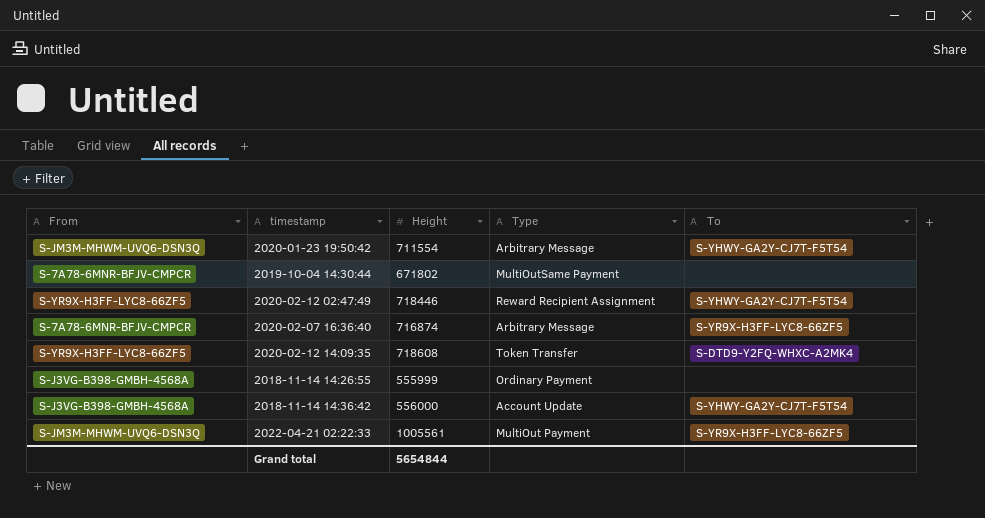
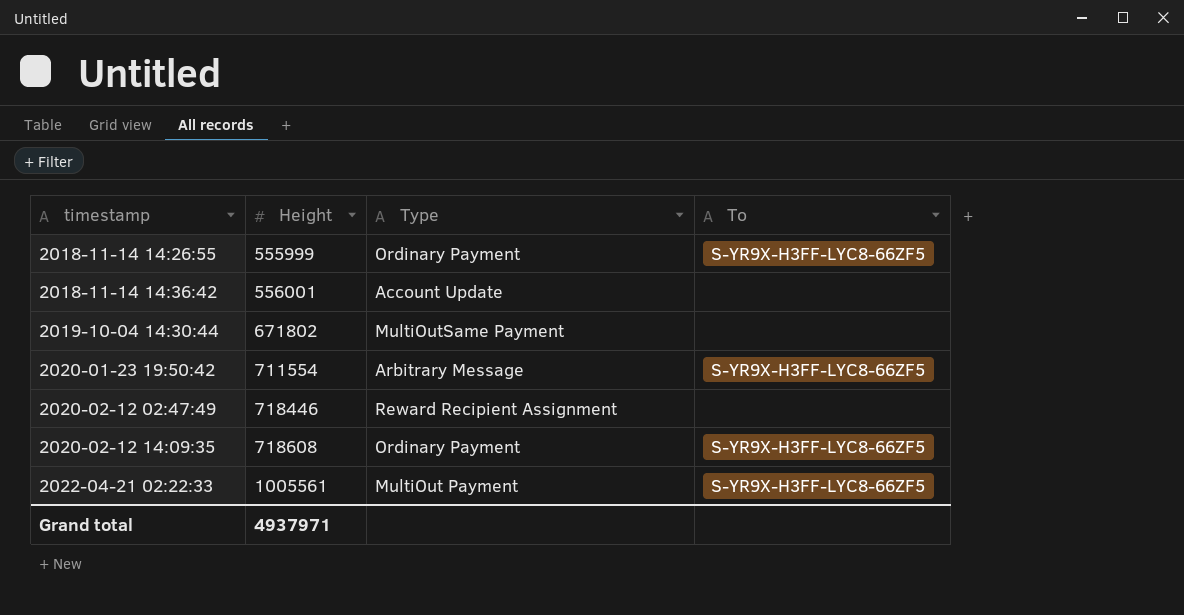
row order: none -> timestamp ascending
column From | position: 1 -> none
row 2020-02-07 16:36:40: S-7A78-6MNR-BFJV-CMPCR | 716874 | Arbitrary Message | S-YR9X-H3FF-LYC8-66ZF5 -> none
2018-11-14 14:26:55 | To: none -> S-YR9X-H3FF-LYC8-66ZF5
2018-11-14 14:36:42 | Height: 556000 -> 556001
2018-11-14 14:36:42 | To: S-YHWY-GA2Y-CJ7T-F5T54 -> none
2020-01-23 19:50:42 | To: S-YHWY-GA2Y-CJ7T-F5T54 -> S-YR9X-H3FF-LYC8-66ZF5
2020-02-12 02:47:49 | To: S-YHWY-GA2Y-CJ7T-F5T54 -> none
2020-02-12 14:09:35 | Type: Token Transfer -> Ordinary Payment
2020-02-12 14:09:35 | To: S-DTD9-Y2FQ-WHXC-A2MK4 -> S-YR9X-H3FF-LYC8-66ZF5
Grand total | Height: 5654844 -> 4937971

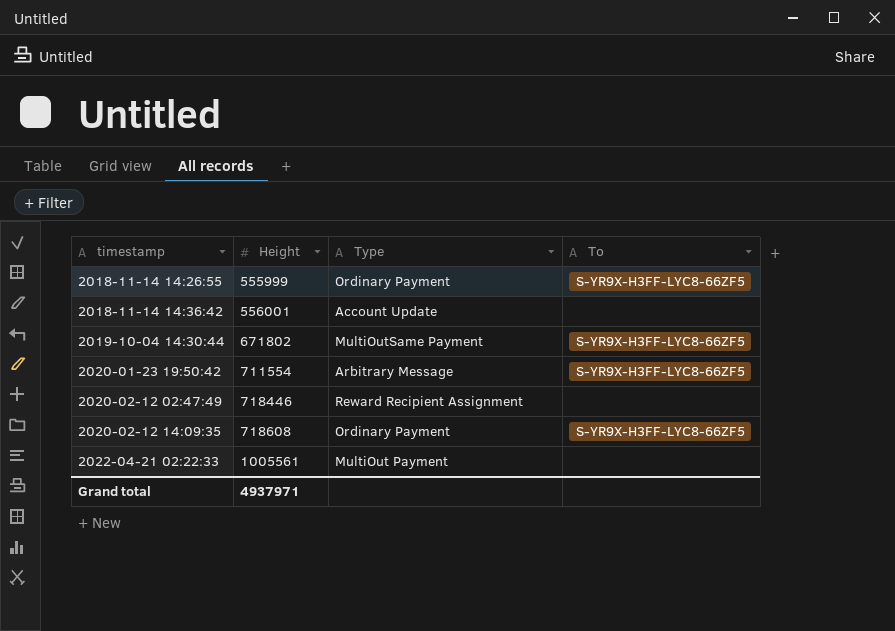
2019-10-04 14:30:44 | To: none -> S-YR9X-H3FF-LYC8-66ZF5
2022-04-21 02:22:33 | To: S-YR9X-H3FF-LYC8-66ZF5 -> none

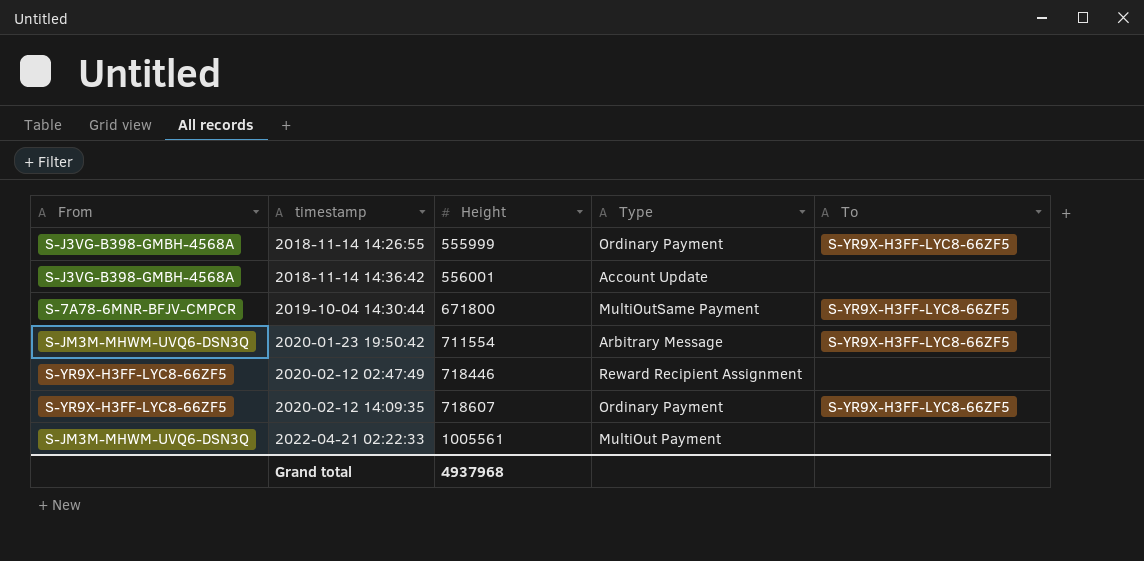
column From | position: none -> 1
2019-10-04 14:30:44 | Height: 671802 -> 671800
2020-02-12 14:09:35 | Height: 718608 -> 718607
Grand total | Height: 4937971 -> 4937968

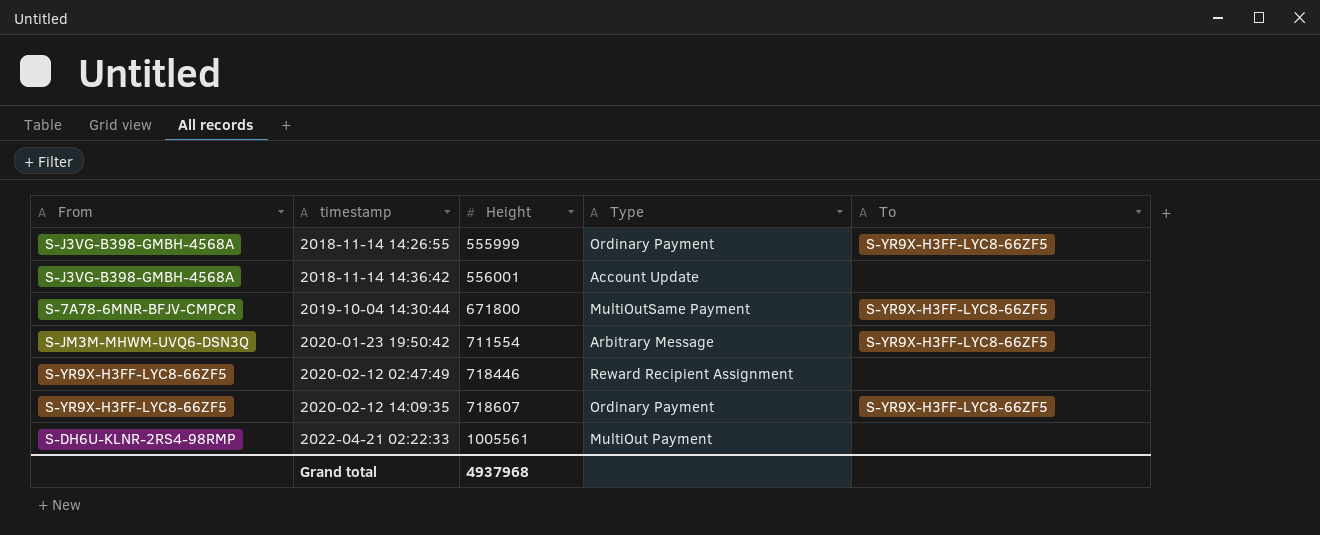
2022-04-21 02:22:33 | From: S-JM3M-MHWM-UVQ6-DSN3Q -> S-DH6U-KLNR-2RS4-98RMP

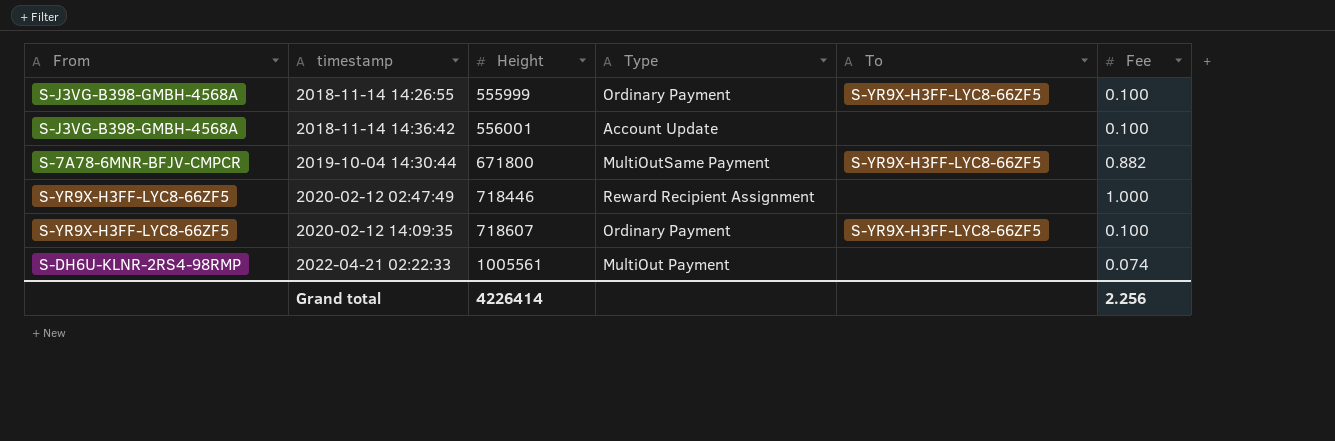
column Fee | position: none -> 6
row 2020-01-23 19:50:42: S-JM3M-MHWM-UVQ6-DSN3Q | 711554 | Arbitrary Message | S-YR9X-H3FF-LYC8-66ZF5 -> none
Grand total | Height: 4937968 -> 4226414

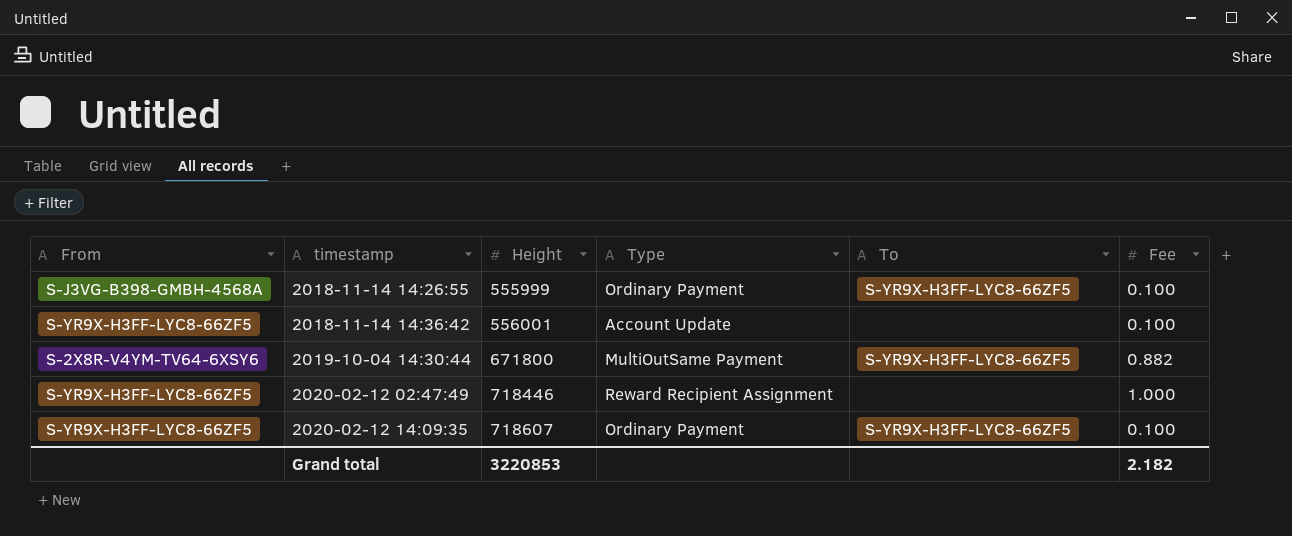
row 2022-04-21 02:22:33: S-DH6U-KLNR-2RS4-98RMP | 1005561 | MultiOut Payment | none | 0.074 -> none
2018-11-14 14:36:42 | From: S-J3VG-B398-GMBH-4568A -> S-YR9X-H3FF-LYC8-66ZF5
2019-10-04 14:30:44 | From: S-7A78-6MNR-BFJV-CMPCR -> S-2X8R-V4YM-TV64-6XSY6
Grand total | Height: 4226414 -> 3220853
Grand total | Fee: 2.256 -> 2.182

